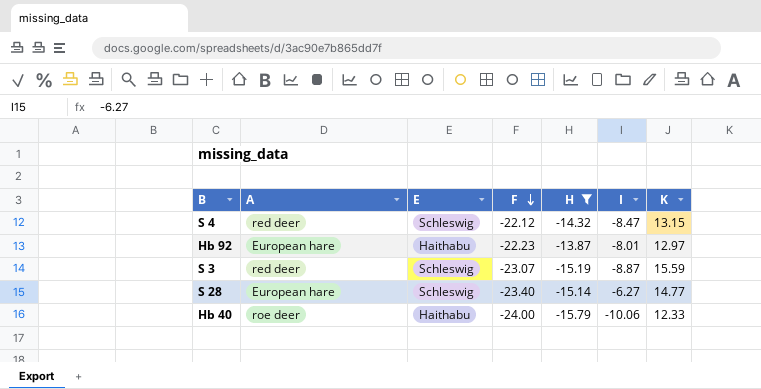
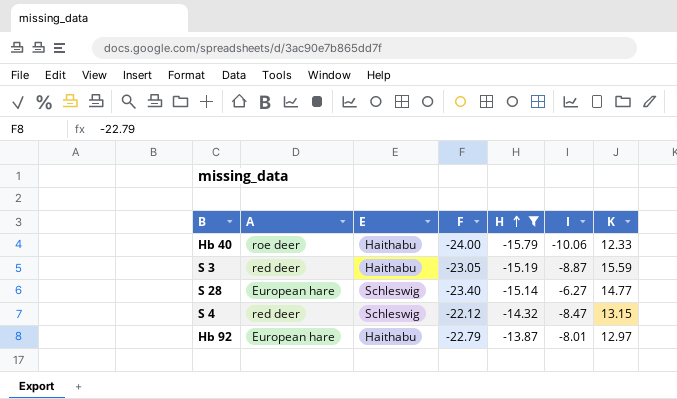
row order: F descending -> H ascending
S 3 | E: Schleswig -> Haithabu
S 3 | F: -23.07 -> -23.05
Hb 92 | F: -22.23 -> -22.79

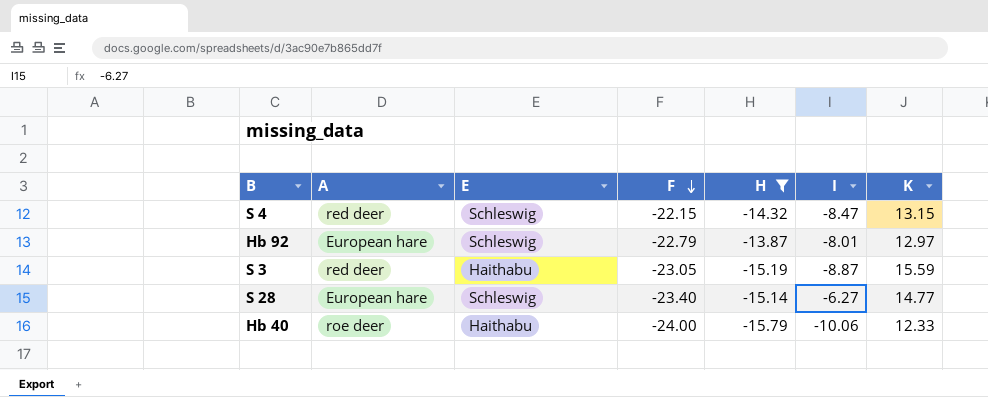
row order: H ascending -> F descending
S 4 | F: -22.12 -> -22.15
Hb 92 | E: Haithabu -> Schleswig

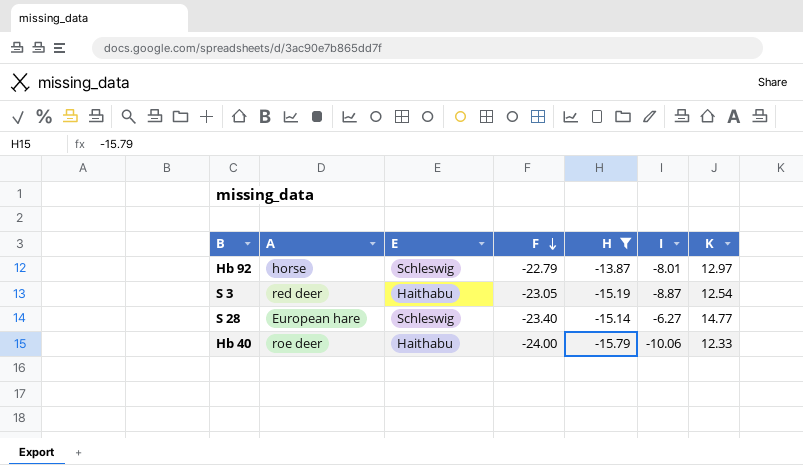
row S 4: red deer | Schleswig | -22.15 | -14.32 | -8.47 | 13.15 -> none
Hb 92 | A: European hare -> horse
S 3 | K: 15.59 -> 12.54

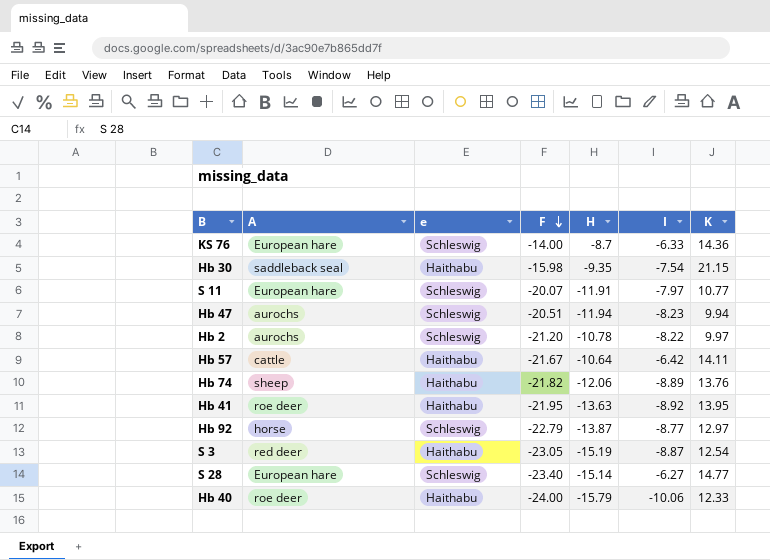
filter: H <= -13.87 -> none
column name: E -> e
Hb 92 | I: -8.01 -> -8.77

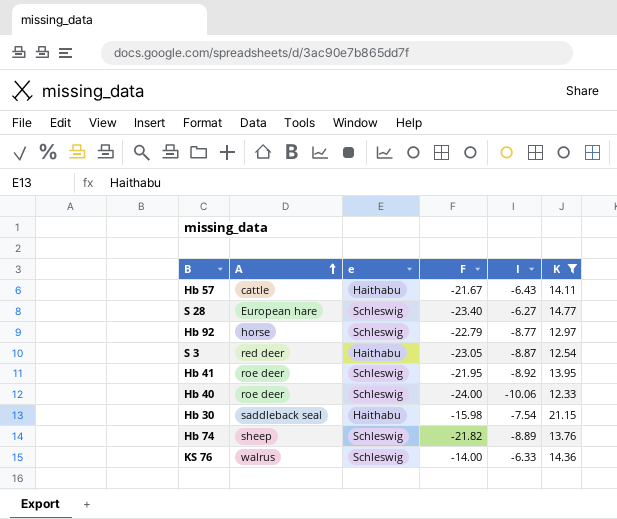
filter: none -> K >= 12.33
row order: F descending -> A ascending
column H | position: 5 -> none
Hb 57 | I: -6.42 -> -6.43
Hb 41 | e: Haithabu -> Schleswig
Hb 40 | e: Haithabu -> Schleswig
Hb 74 | e: Haithabu -> Schleswig
KS 76 | A: European hare -> walrus

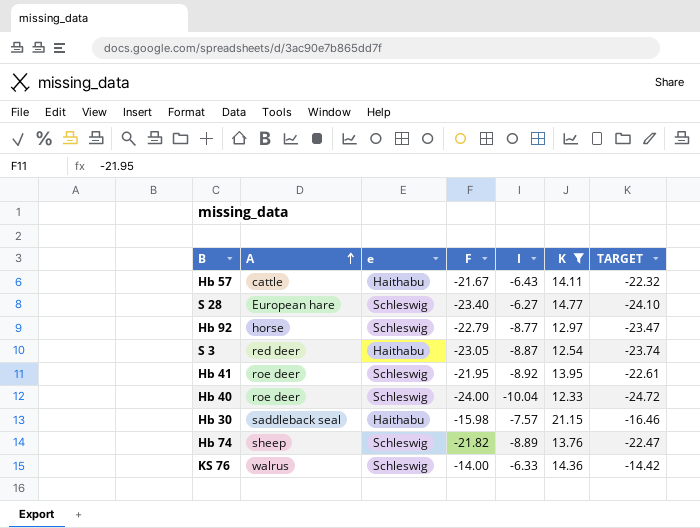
column TARGET | formula: none -> [F] * 1.03
Hb 40 | I: -10.06 -> -10.04
Hb 30 | I: -7.54 -> -7.57

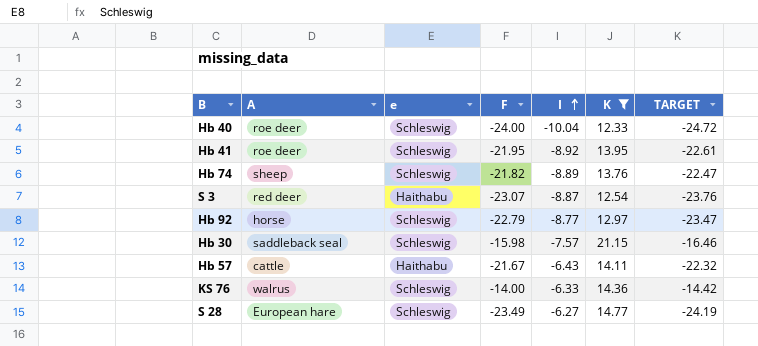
row order: A ascending -> I ascending
S 3 | F: -23.05 -> -23.07
S 3 | TARGET: -23.74 -> -23.76
Hb 30 | e: Haithabu -> Schleswig
S 28 | F: -23.40 -> -23.49
S 28 | TARGET: -24.10 -> -24.19

